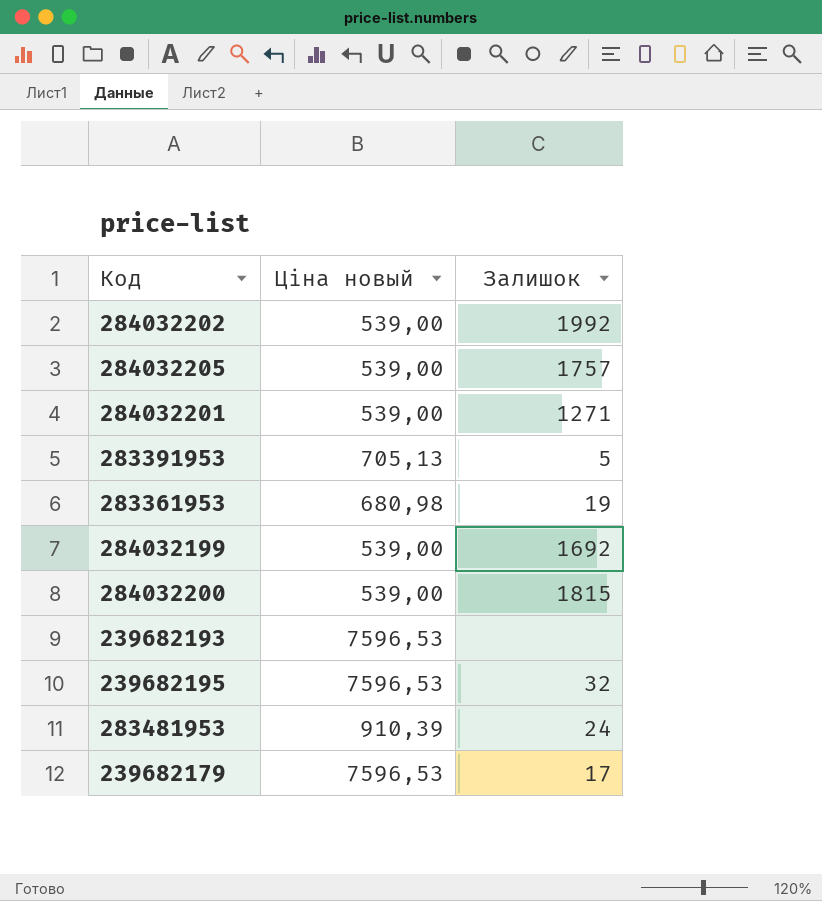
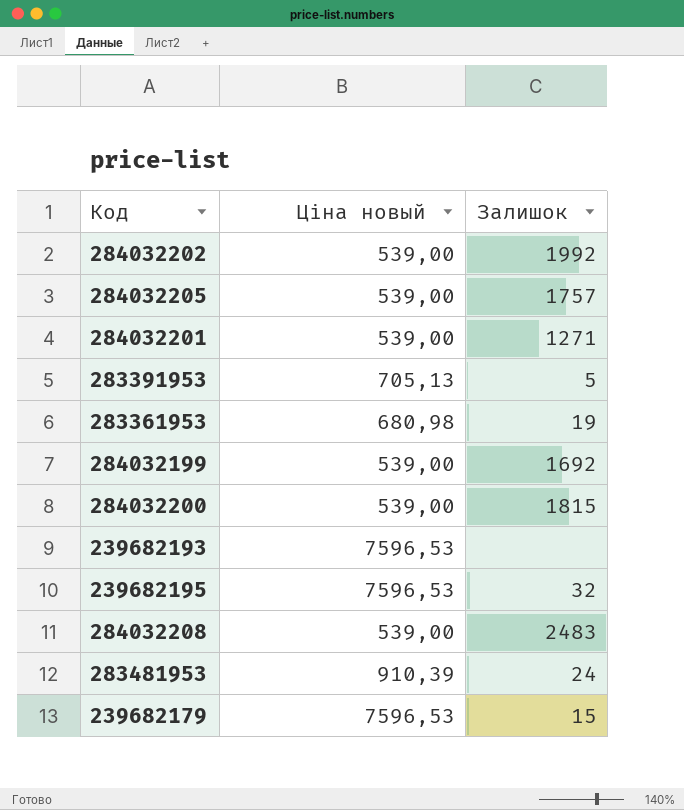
row 284032208: none -> 539,00 | 2483
239682179 | Залишок: 17 -> 15

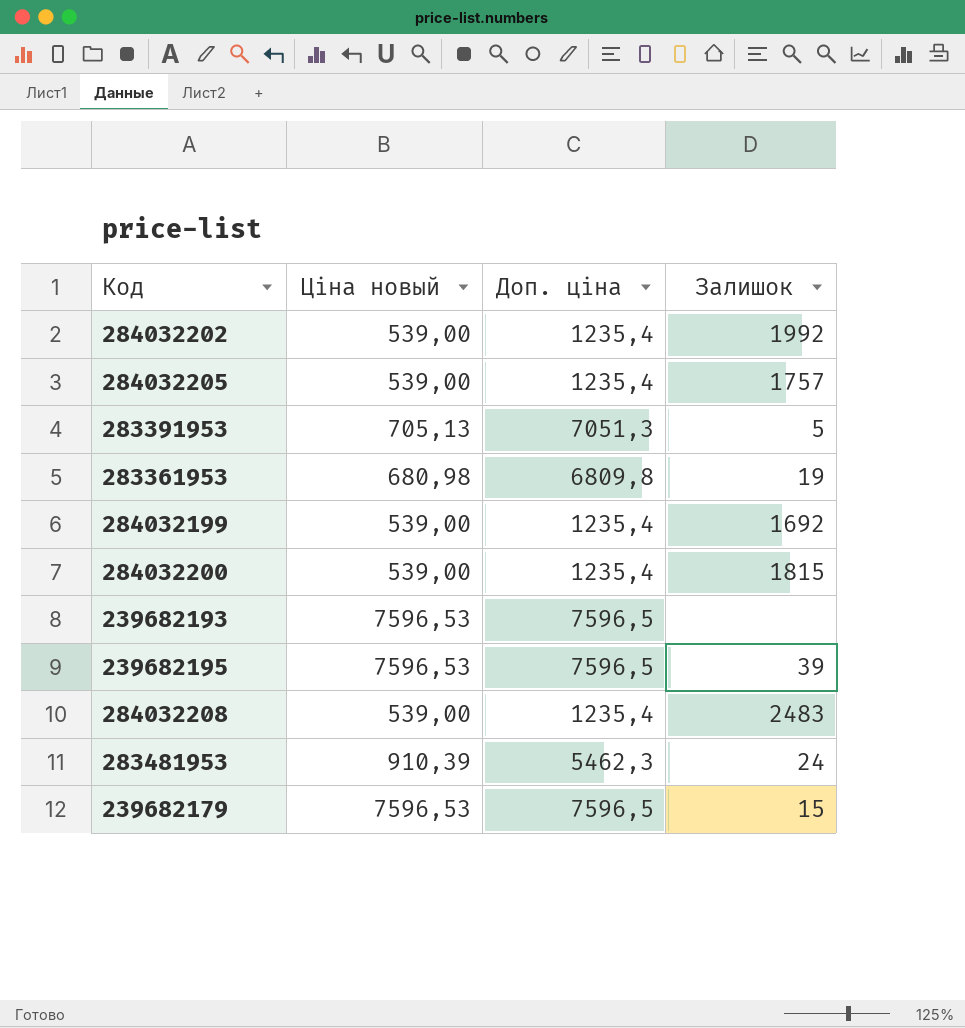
column Доп. ціна | position: none -> 3
row 284032201: 539,00 | 1271 -> none
239682195 | Залишок: 32 -> 39

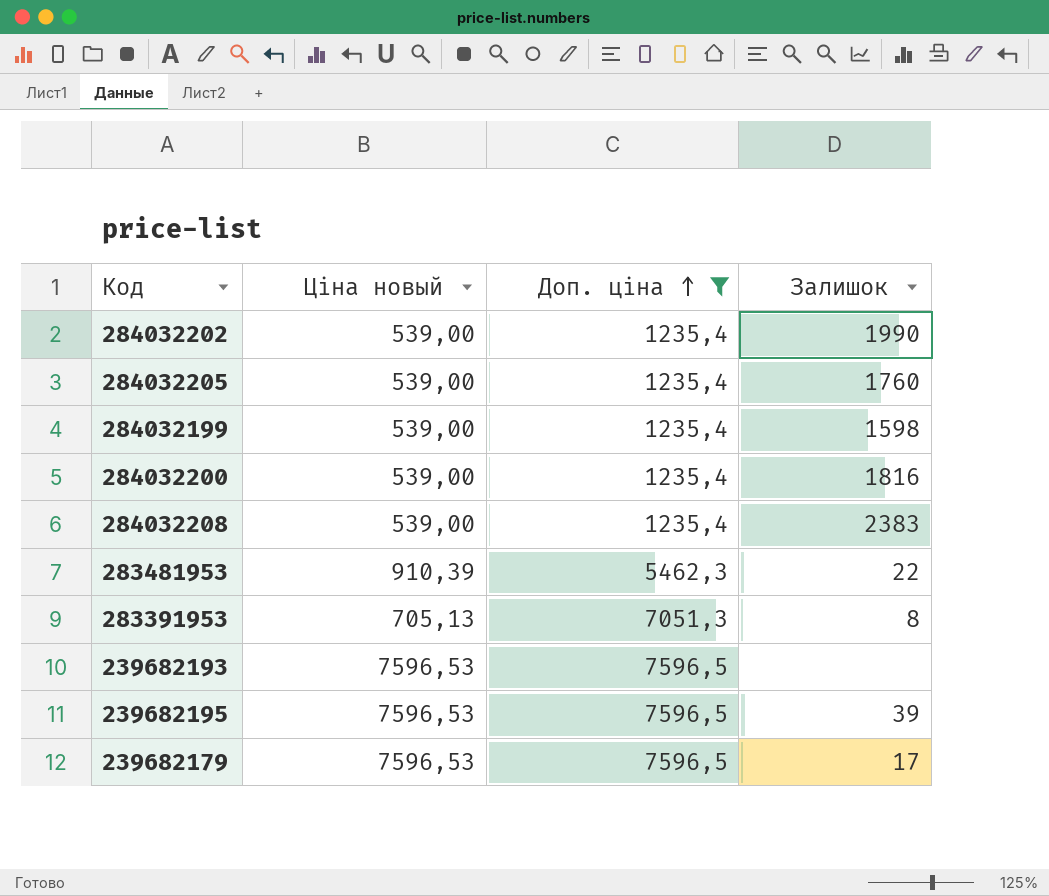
filter: none -> Доп. ціна != 6809,8
row order: none -> Доп. ціна ascending
284032202 | Залишок: 1992 -> 1990
284032205 | Залишок: 1757 -> 1760
284032199 | Залишок: 1692 -> 1598
284032200 | Залишок: 1815 -> 1816
284032208 | Залишок: 2483 -> 2383
283481953 | Залишок: 24 -> 22
283391953 | Залишок: 5 -> 8
239682179 | Залишок: 15 -> 17

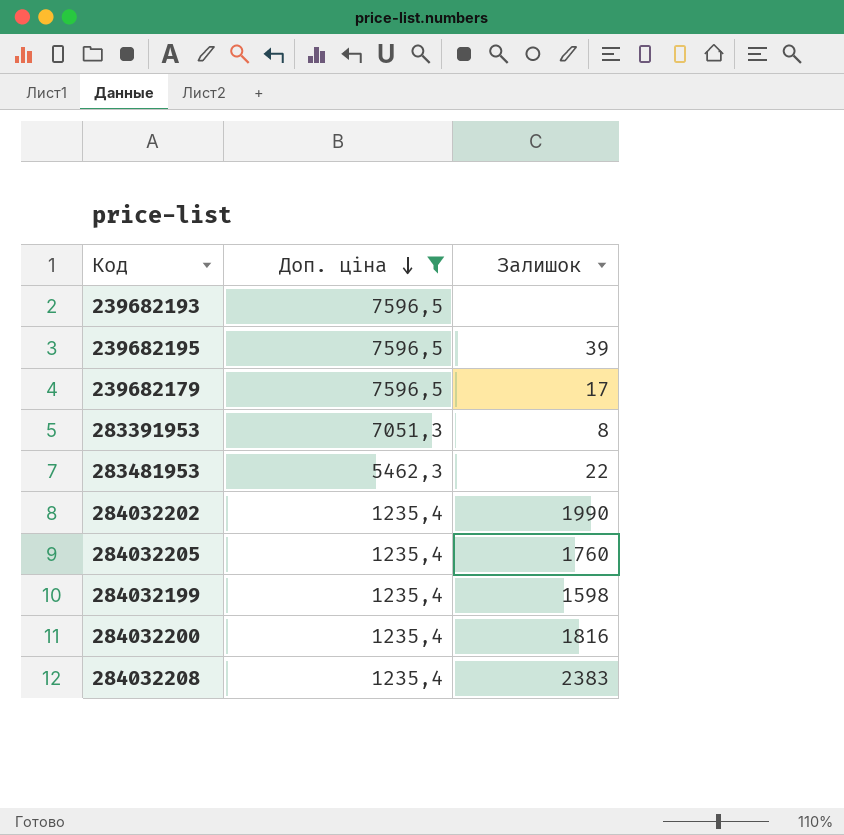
row order: Доп. ціна ascending -> Доп. ціна descending
column Ціна новый | position: 2 -> none

